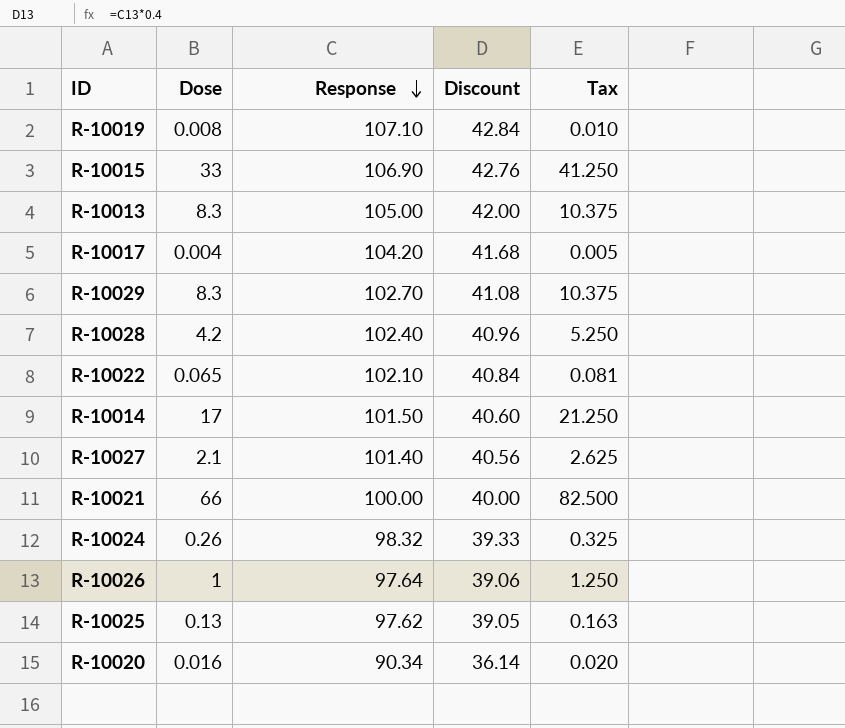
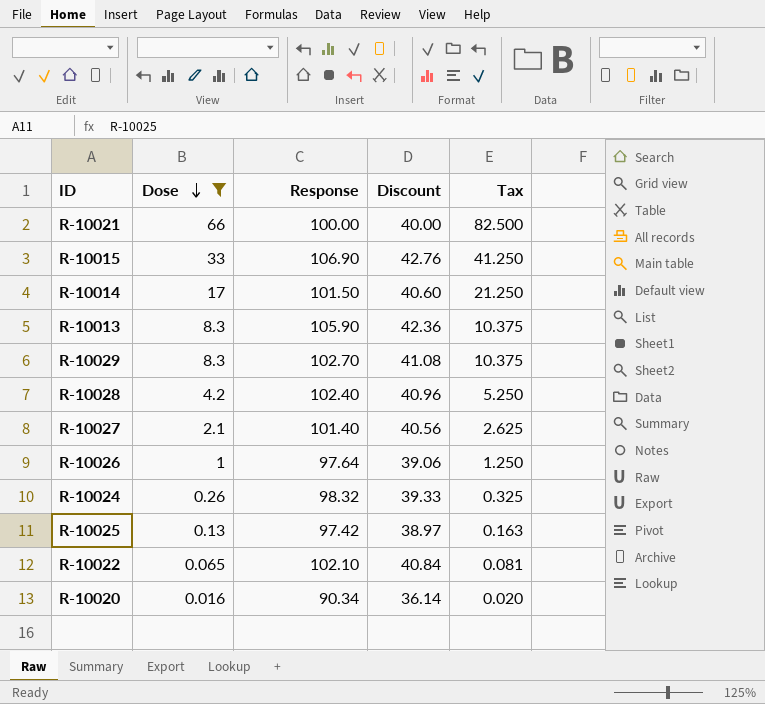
filter: none -> Dose >= 0.016
row order: Response descending -> Dose descending
R-10013 | Response: 105.00 -> 105.90
R-10013 | Discount: 42.00 -> 42.36
R-10025 | Response: 97.62 -> 97.42
R-10025 | Discount: 39.05 -> 38.97

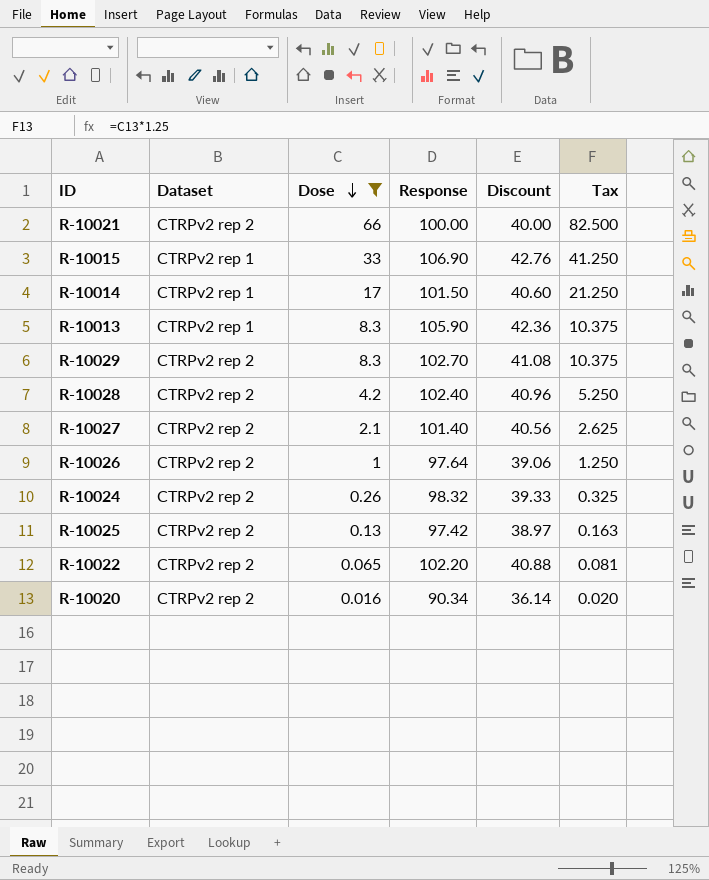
column Dataset | position: none -> 2
R-10022 | Response: 102.10 -> 102.20
R-10022 | Discount: 40.84 -> 40.88

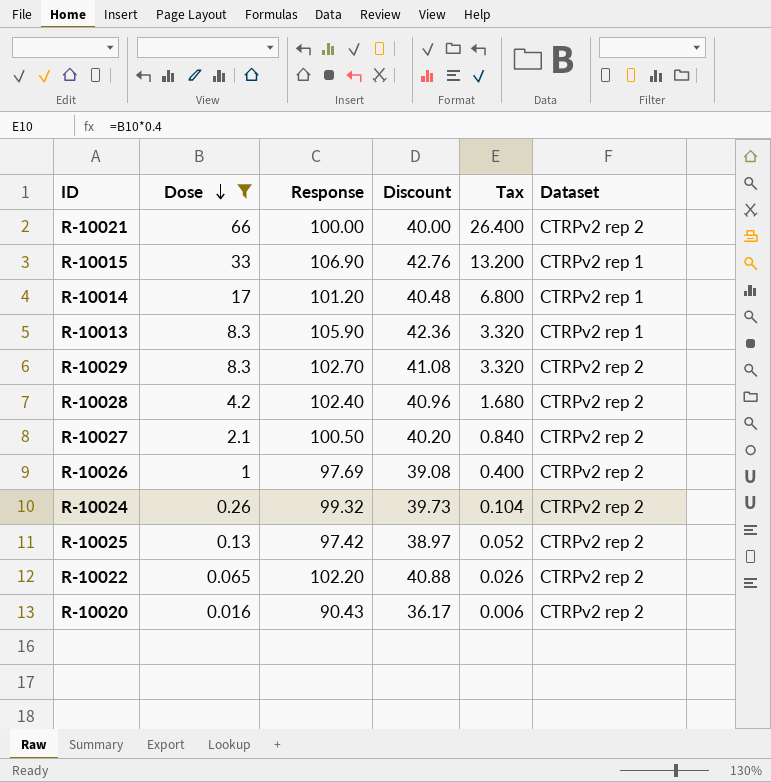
column Tax | formula: [Dose] * 1.25 -> [Dose] * 0.4
column Dataset | position: 2 -> 6
R-10014 | Response: 101.50 -> 101.20
R-10014 | Discount: 40.60 -> 40.48
R-10027 | Response: 101.40 -> 100.50
R-10027 | Discount: 40.56 -> 40.20
R-10026 | Response: 97.64 -> 97.69
R-10026 | Discount: 39.06 -> 39.08
R-10024 | Response: 98.32 -> 99.32
R-10024 | Discount: 39.33 -> 39.73
R-10020 | Response: 90.34 -> 90.43
R-10020 | Discount: 36.14 -> 36.17

